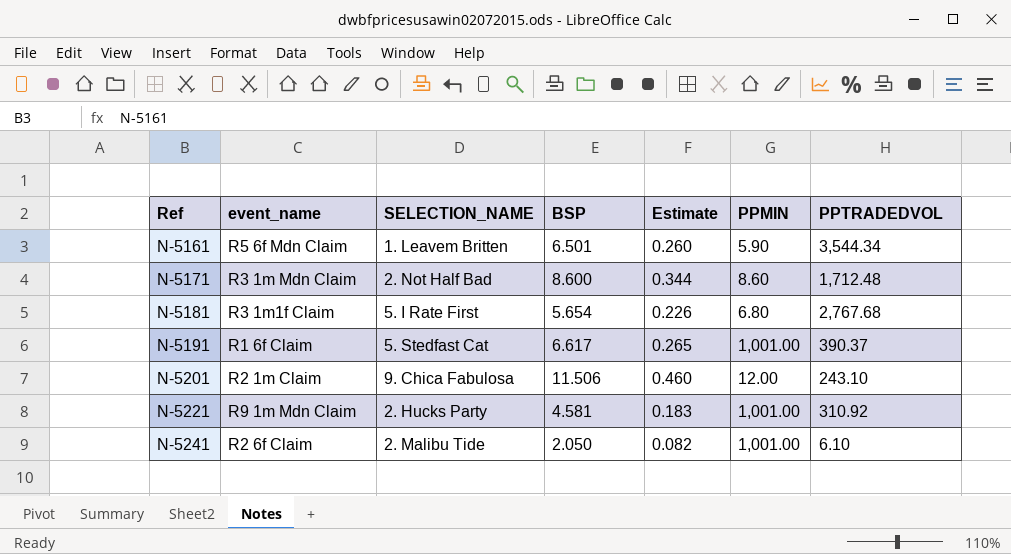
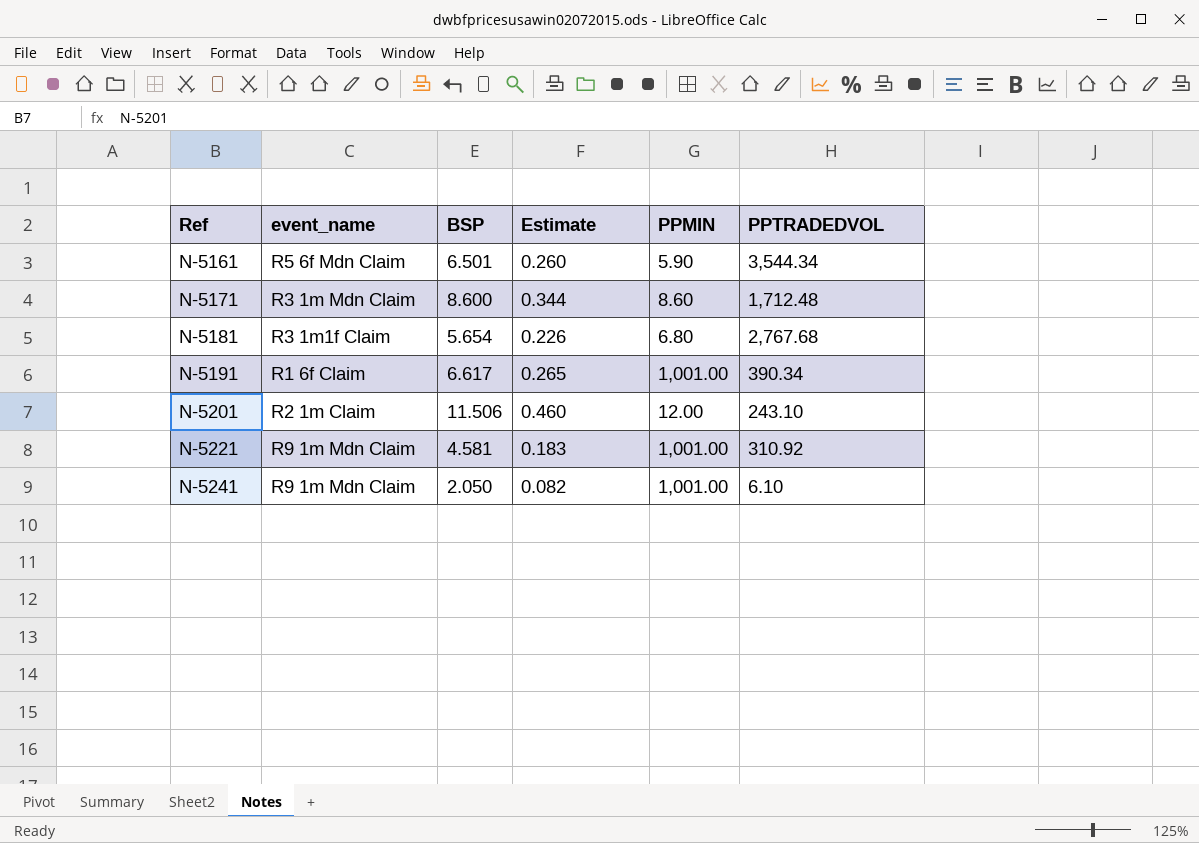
column SELECTION_NAME | position: 3 -> none
N-5191 | PPTRADEDVOL: 390.37 -> 390.34
N-5241 | event_name: R2 6f Claim -> R9 1m Mdn Claim

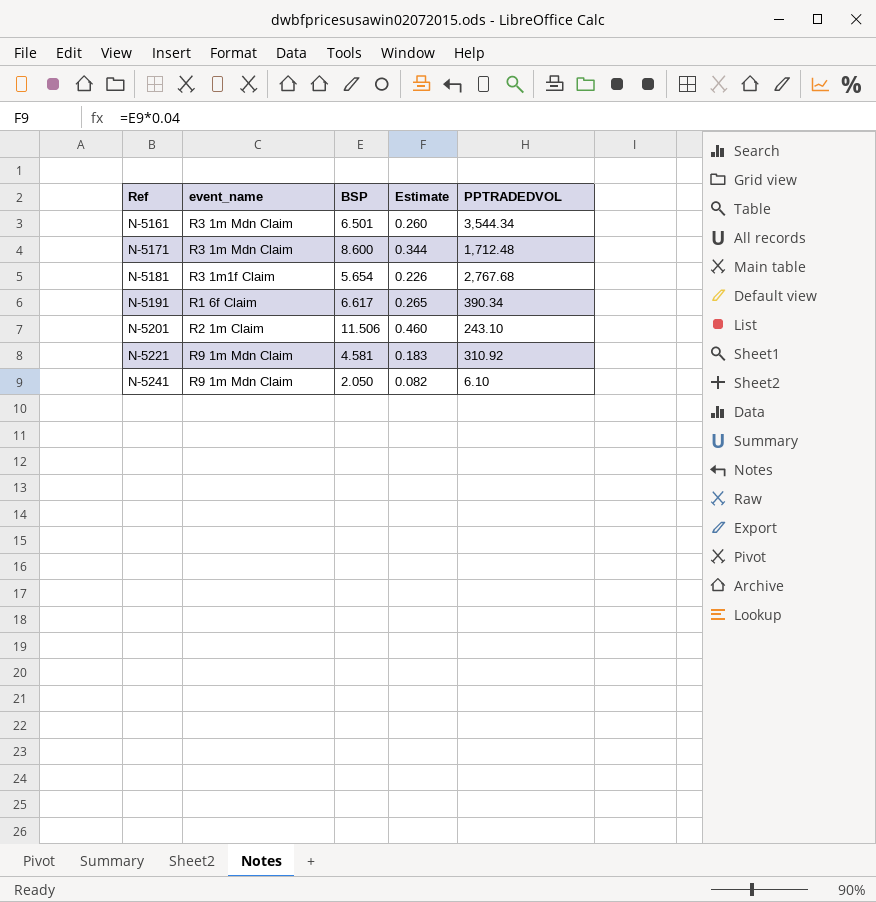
column PPMIN | position: 5 -> none
N-5161 | event_name: R5 6f Mdn Claim -> R3 1m Mdn Claim

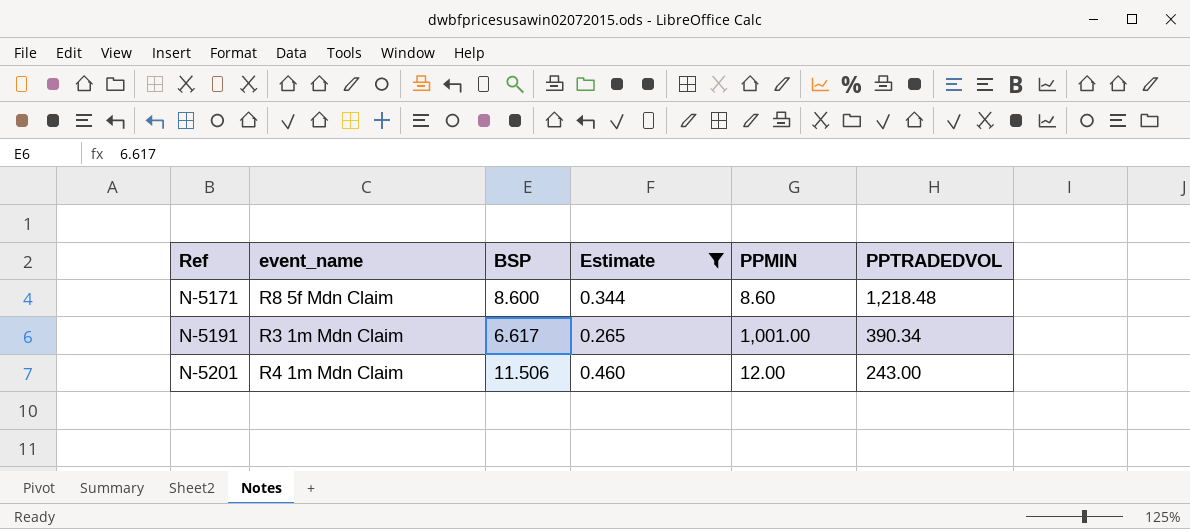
filter: none -> Estimate >= 0.265
column PPMIN | position: none -> 5
N-5171 | event_name: R3 1m Mdn Claim -> R8 5f Mdn Claim
N-5171 | PPTRADEDVOL: 1,712.48 -> 1,218.48
N-5191 | event_name: R1 6f Claim -> R3 1m Mdn Claim
N-5201 | event_name: R2 1m Claim -> R4 1m Mdn Claim
N-5201 | PPTRADEDVOL: 243.10 -> 243.00

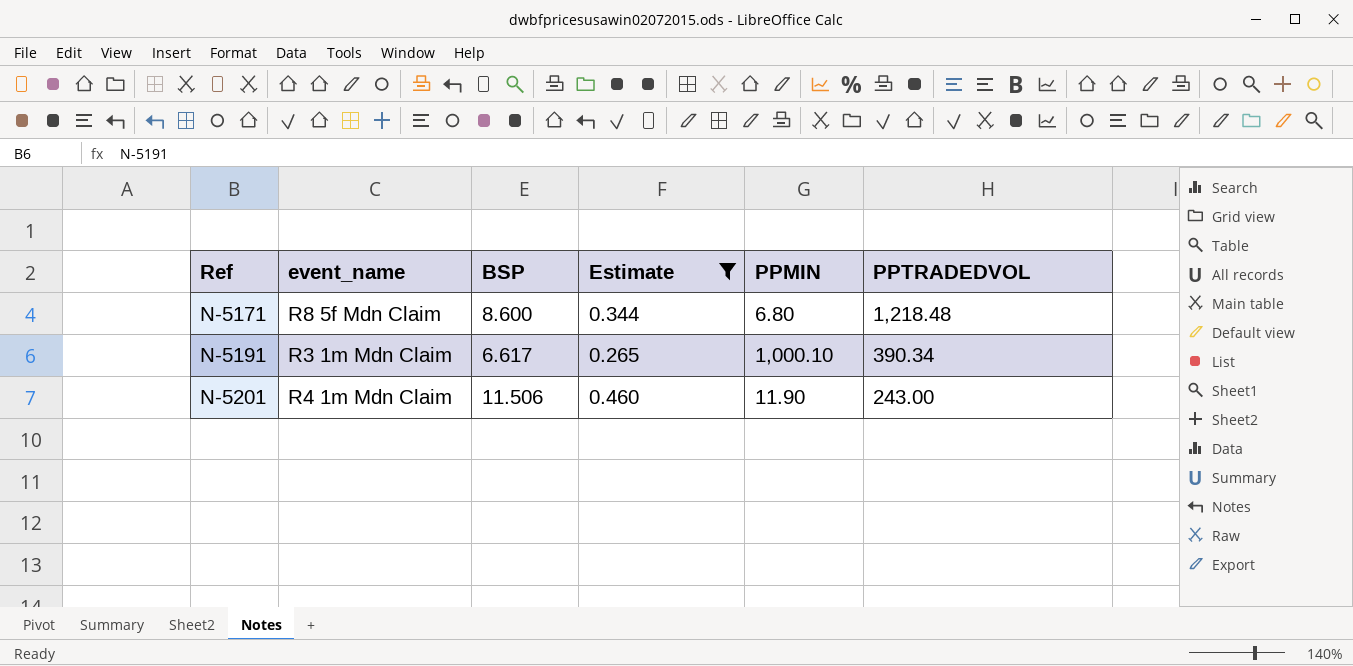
N-5171 | PPMIN: 8.60 -> 6.80
N-5191 | PPMIN: 1,001.00 -> 1,000.10
N-5201 | PPMIN: 12.00 -> 11.90

